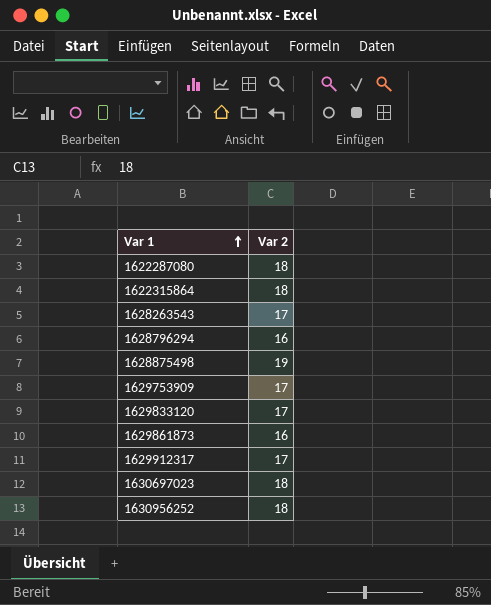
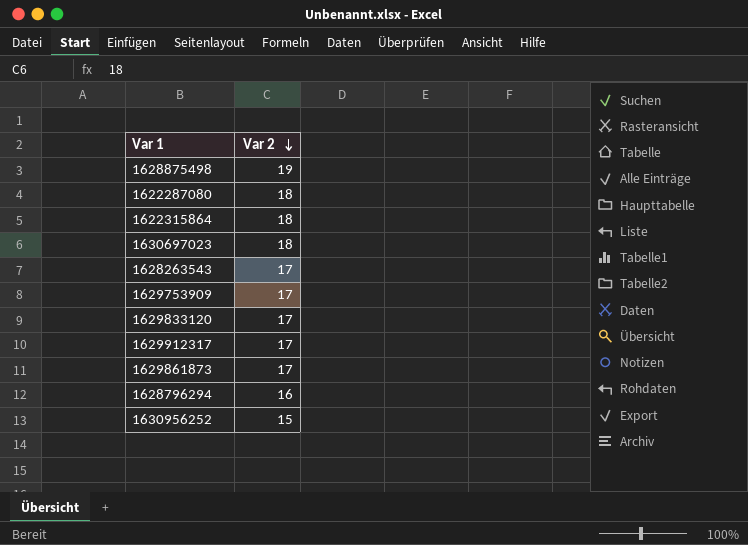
row order: Var 1 ascending -> Var 2 descending
1629861873 | Var 2: 16 -> 17
1630956252 | Var 2: 18 -> 15

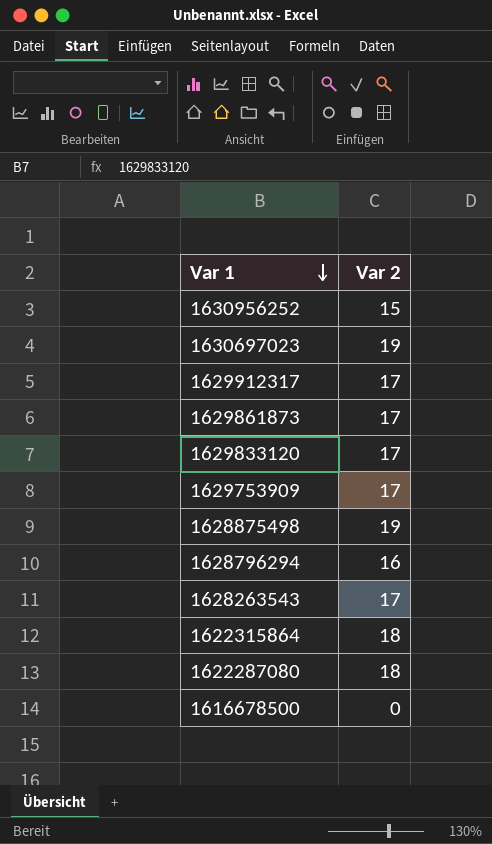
row order: Var 2 descending -> Var 1 descending
1630697023 | Var 2: 18 -> 19
row 1616678500: none -> 0

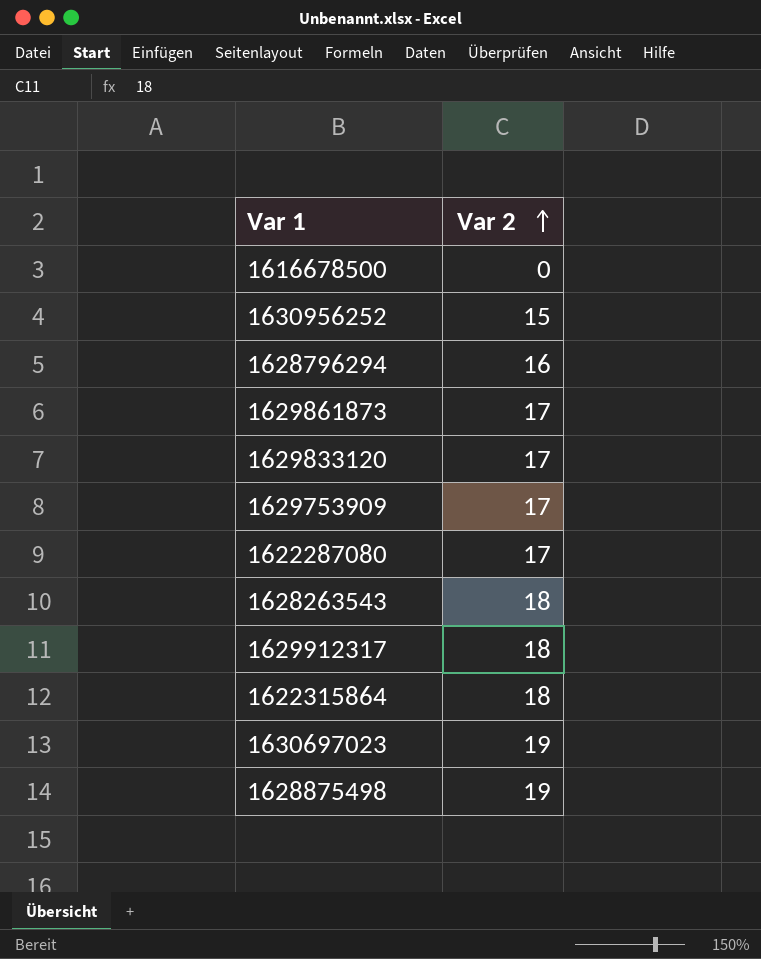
row order: Var 1 descending -> Var 2 ascending
1622287080 | Var 2: 18 -> 17
1628263543 | Var 2: 17 -> 18
1629912317 | Var 2: 17 -> 18

